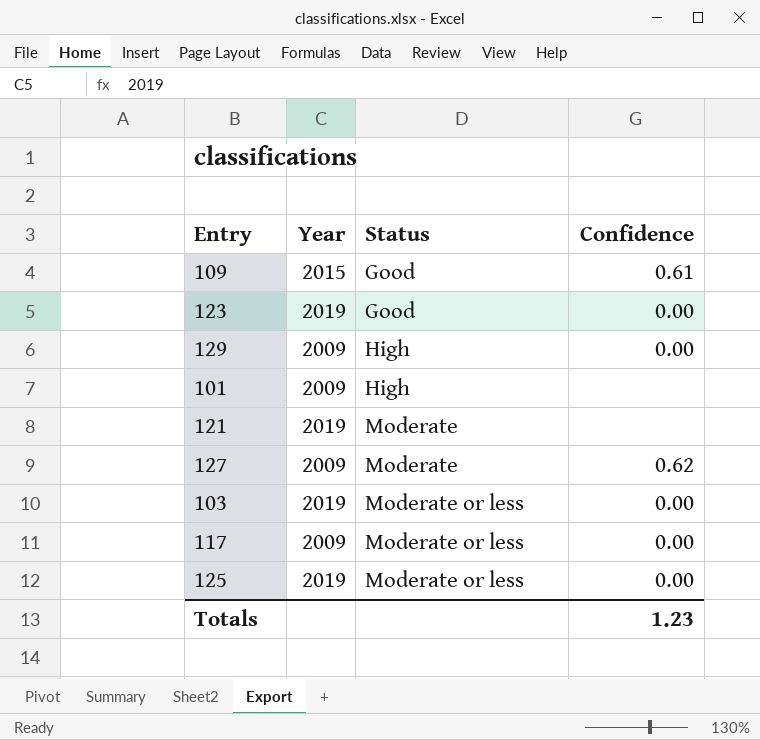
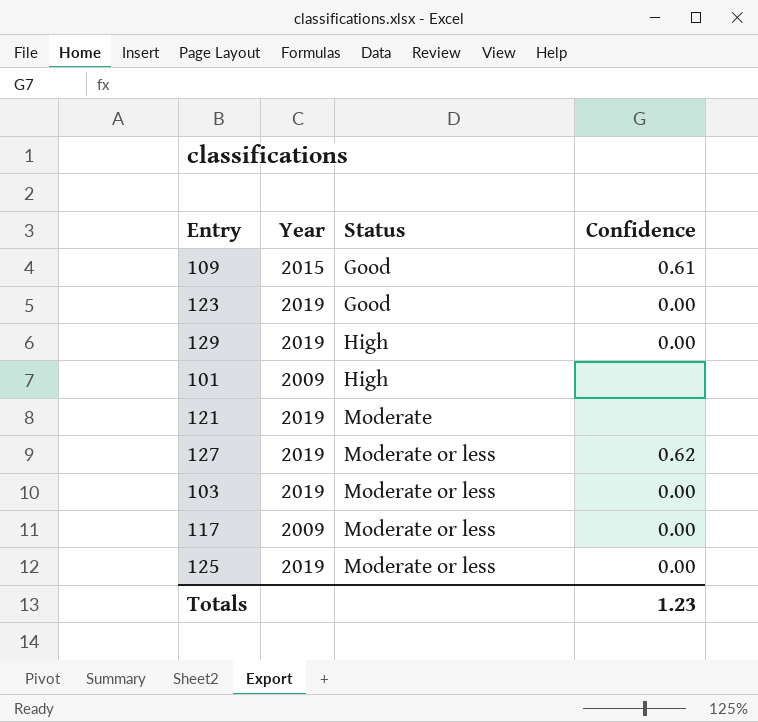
129 | Year: 2009 -> 2019
127 | Year: 2009 -> 2019
127 | Status: Moderate -> Moderate or less

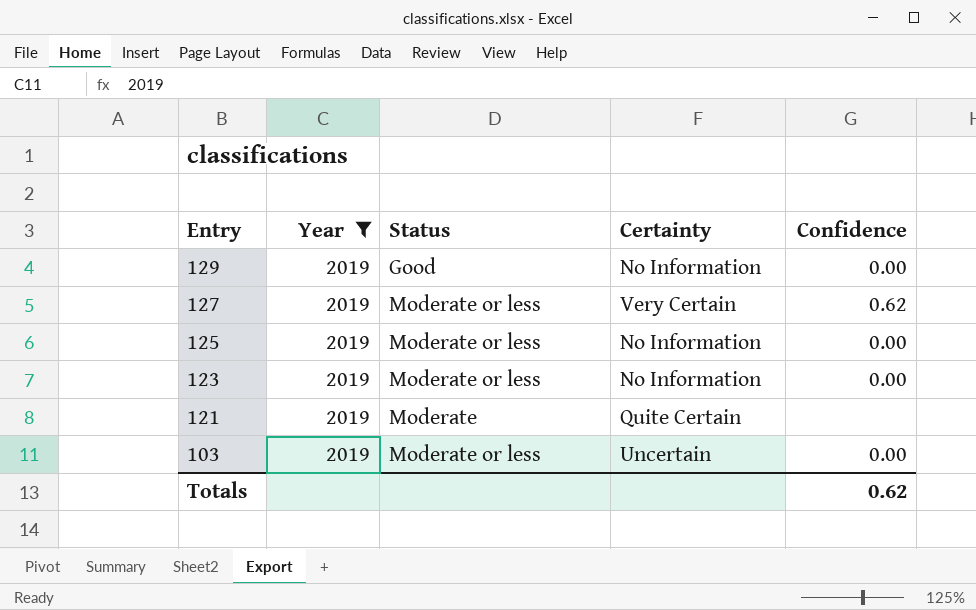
filter: none -> Year = 2019
row order: Status ascending -> Entry descending
column Certainty | position: none -> 4
129 | Status: High -> Good
123 | Status: Good -> Moderate or less
Totals | Confidence: 1.23 -> 0.62

